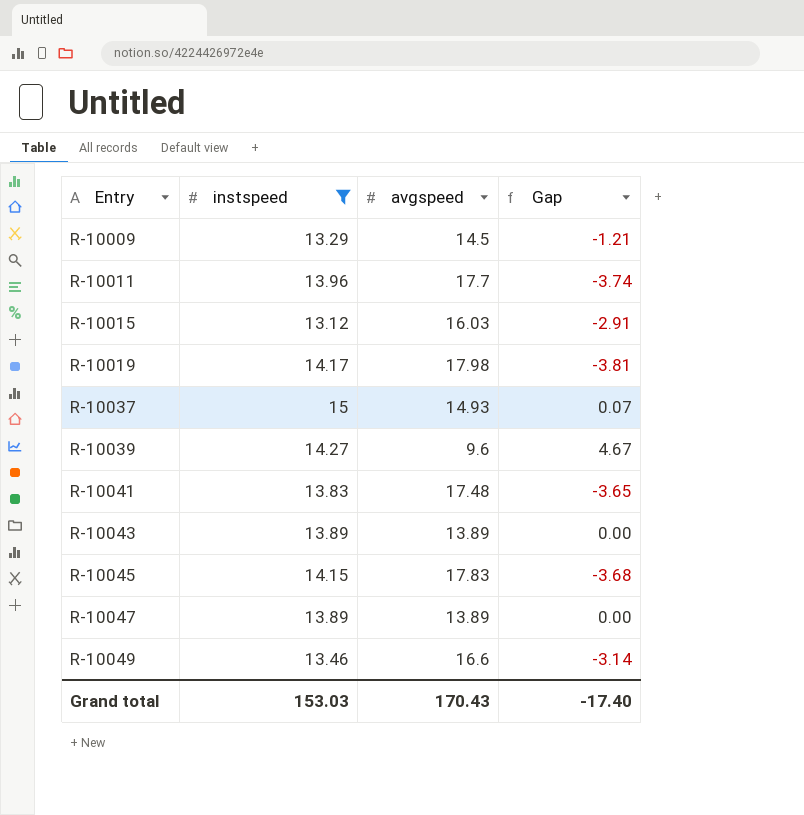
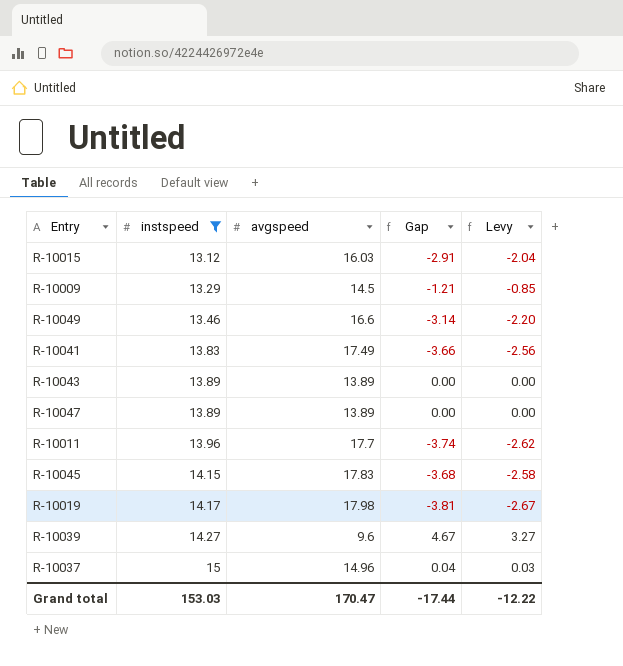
row order: Entry ascending -> instspeed ascending
column Levy | formula: none -> [Gap] * 0.7
R-10041 | avgspeed: 17.48 -> 17.49
R-10041 | Gap: -3.65 -> -3.66
R-10037 | avgspeed: 14.93 -> 14.96
R-10037 | Gap: 0.07 -> 0.04
Grand total | avgspeed: 170.43 -> 170.47
Grand total | Gap: -17.40 -> -17.44

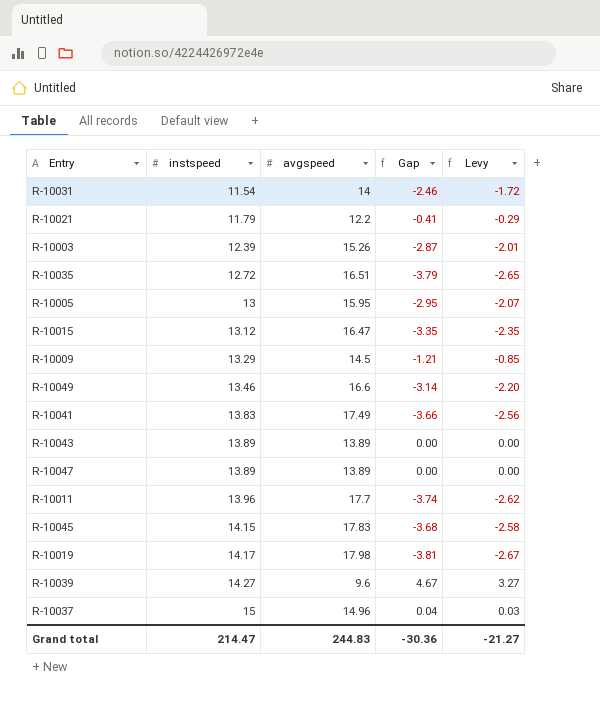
filter: instspeed >= 13.12 -> none
R-10015 | avgspeed: 16.03 -> 16.47
R-10015 | Gap: -2.91 -> -3.35
R-10015 | Levy: -2.04 -> -2.35
Grand total | instspeed: 153.03 -> 214.47
Grand total | avgspeed: 170.47 -> 244.83
Grand total | Gap: -17.44 -> -30.36
Grand total | Levy: -12.22 -> -21.27

